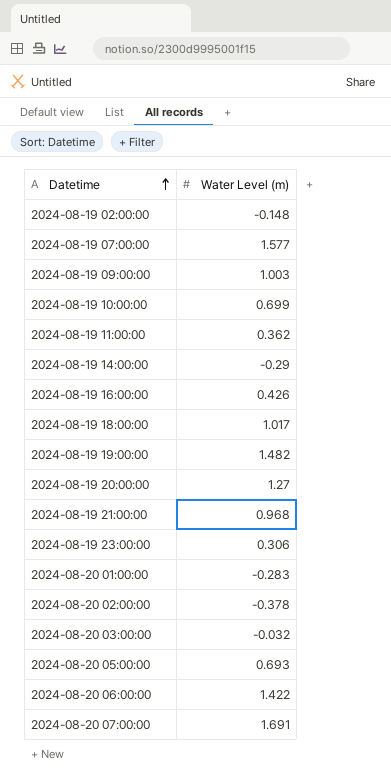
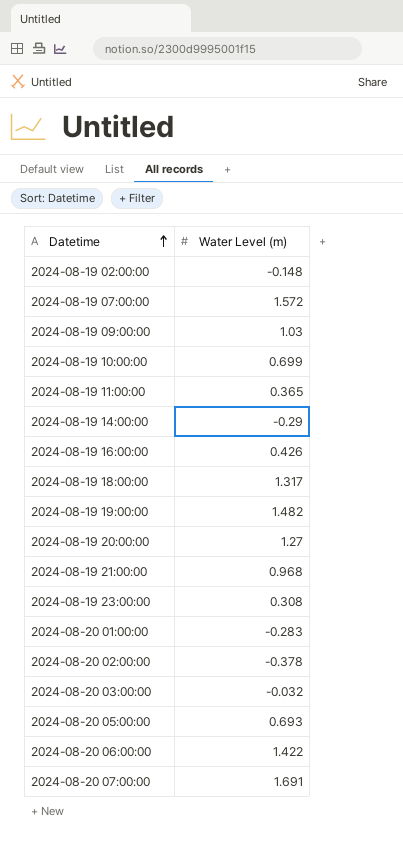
2024-08-19 07:00:00 | Water Level (m): 1.577 -> 1.572
2024-08-19 09:00:00 | Water Level (m): 1.003 -> 1.03
2024-08-19 11:00:00 | Water Level (m): 0.362 -> 0.365
2024-08-19 18:00:00 | Water Level (m): 1.017 -> 1.317
2024-08-19 23:00:00 | Water Level (m): 0.306 -> 0.308

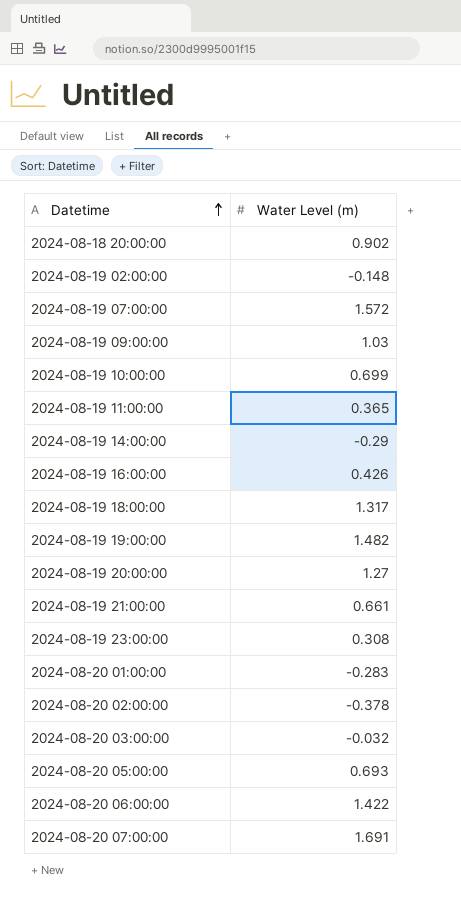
row 2024-08-18 20:00:00: none -> 0.902
2024-08-19 21:00:00 | Water Level (m): 0.968 -> 0.661

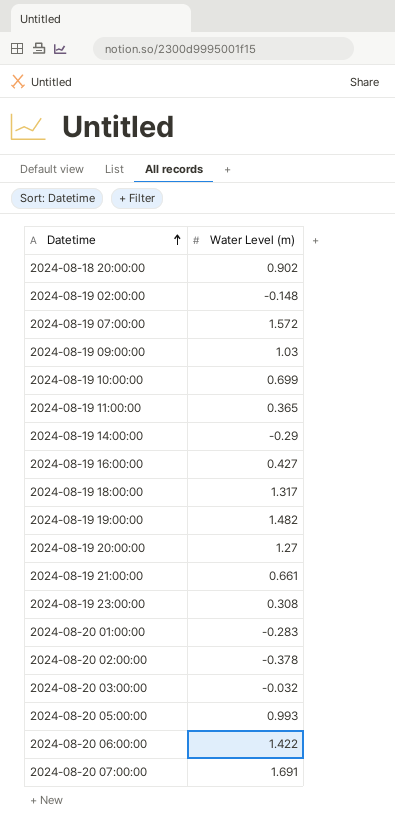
2024-08-19 16:00:00 | Water Level (m): 0.426 -> 0.427
2024-08-20 05:00:00 | Water Level (m): 0.693 -> 0.993

